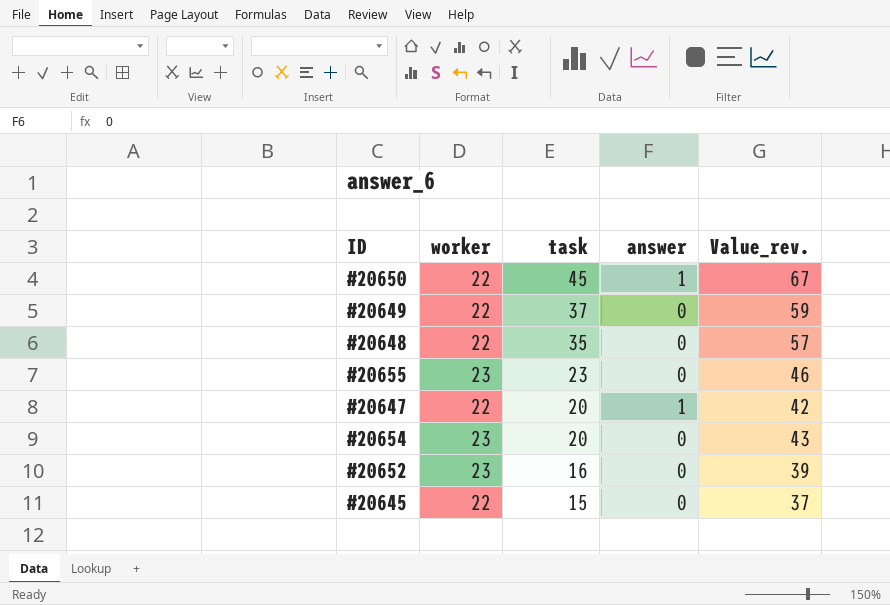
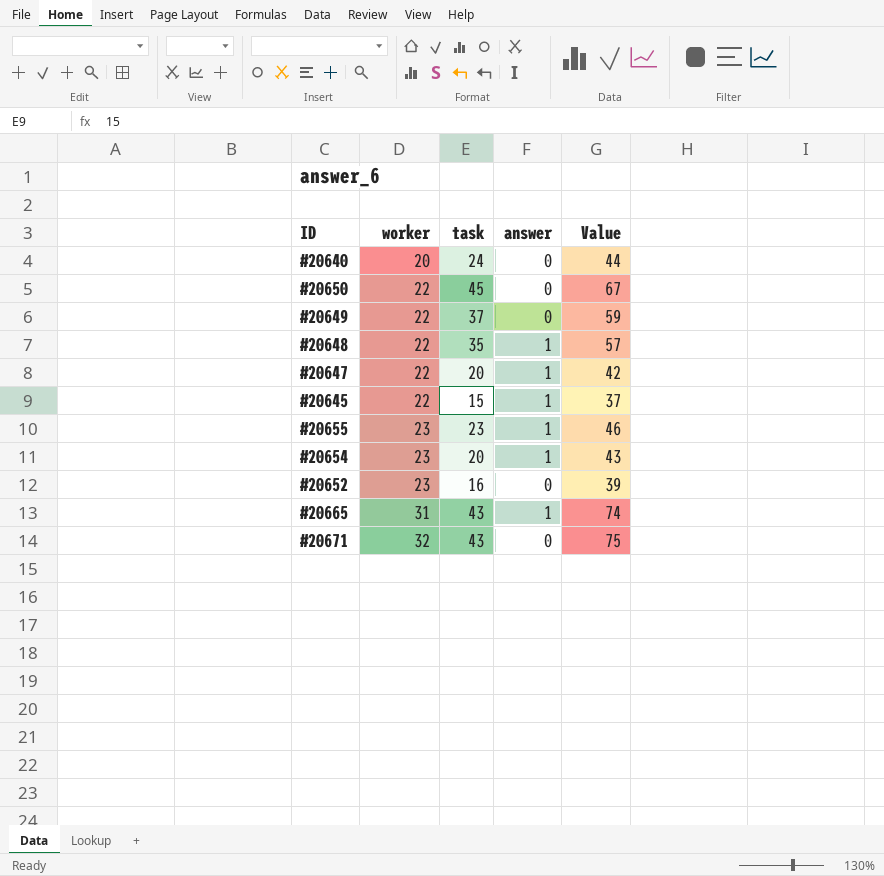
row order: task descending -> worker ascending
column name: Value_rev. -> Value
row #20640: none -> 20 | 24 | 0 | 44
#20650 | answer: 1 -> 0
#20648 | answer: 0 -> 1
#20645 | answer: 0 -> 1
#20655 | answer: 0 -> 1
#20654 | answer: 0 -> 1
row #20665: none -> 31 | 43 | 1 | 74
row #20671: none -> 32 | 43 | 0 | 75

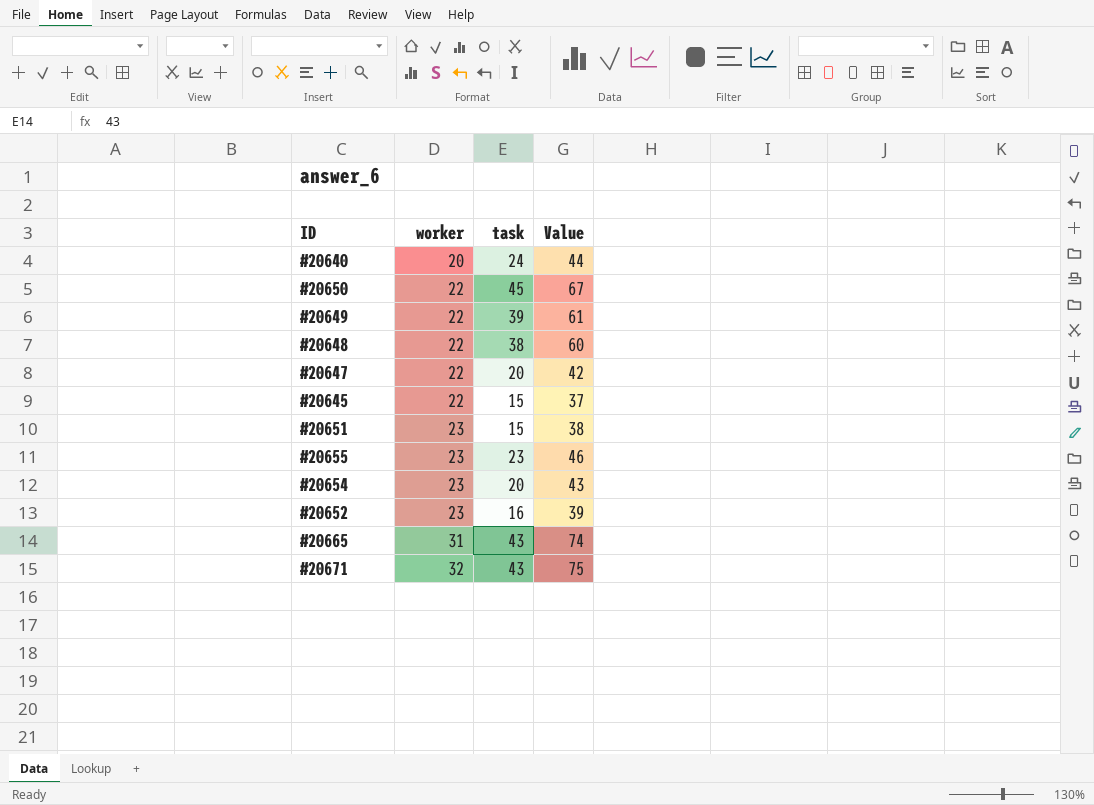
column answer | position: 4 -> none
#20649 | task: 37 -> 39
#20649 | Value: 59 -> 61
#20648 | task: 35 -> 38
#20648 | Value: 57 -> 60
row #20651: none -> 23 | 15 | 38

